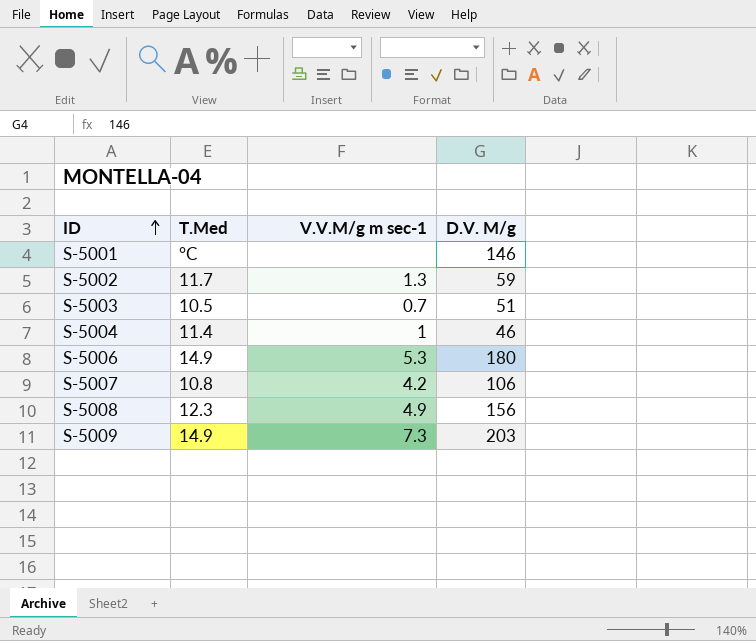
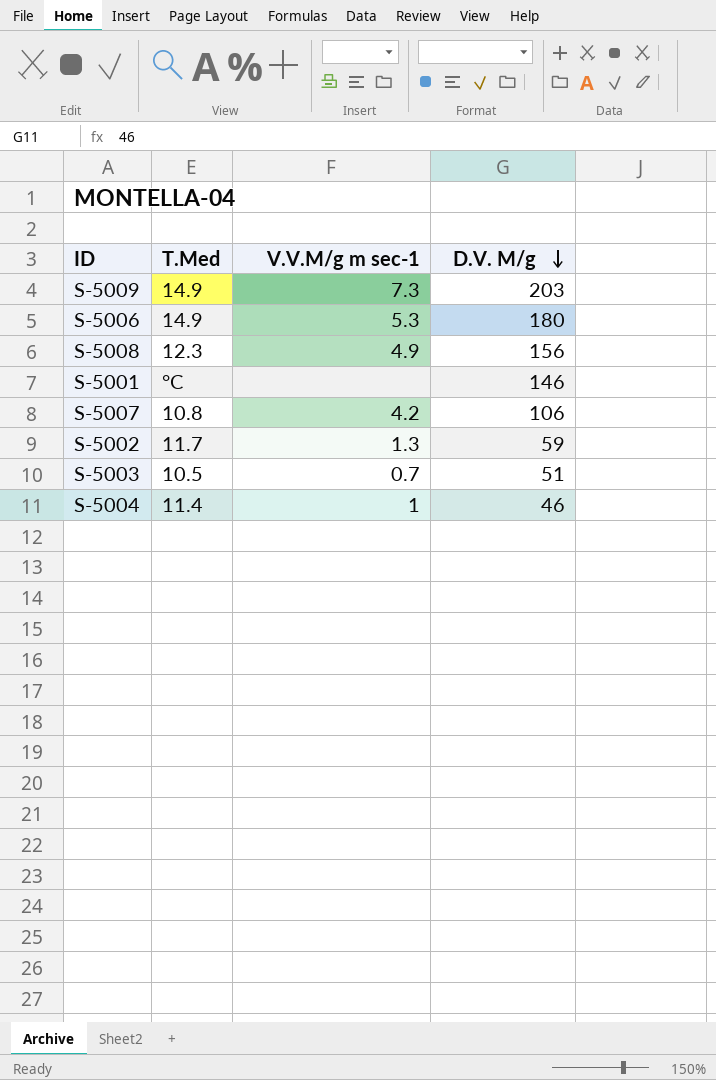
row order: ID ascending -> D.V. M/g descending

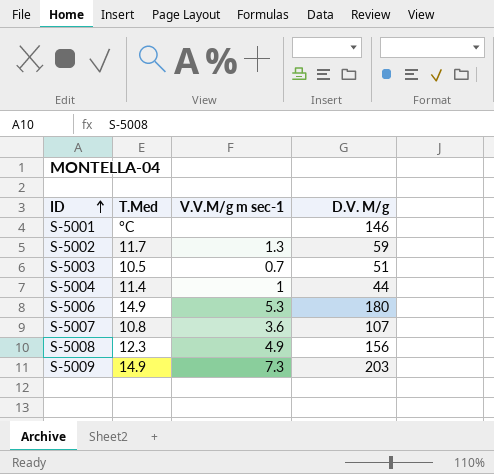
row order: D.V. M/g descending -> ID ascending
S-5004 | D.V. M/g: 46 -> 44
S-5007 | V.V.M/g m sec-1: 4.2 -> 3.6
S-5007 | D.V. M/g: 106 -> 107

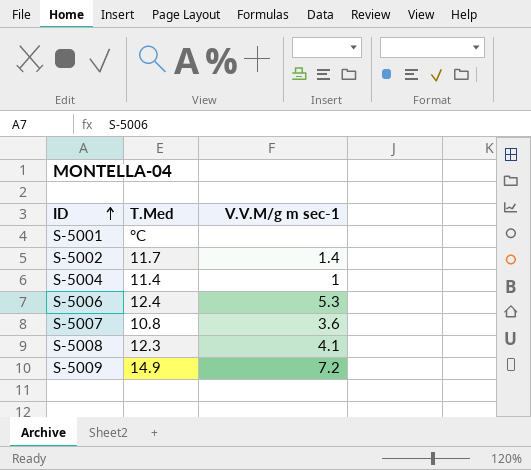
column D.V. M/g | position: 4 -> none
row S-5003: 10.5 | 0.7 | 51 -> none
S-5002 | V.V.M/g m sec-1: 1.3 -> 1.4
S-5006 | T.Med: 14.9 -> 12.4
S-5008 | V.V.M/g m sec-1: 4.9 -> 4.1
S-5009 | V.V.M/g m sec-1: 7.3 -> 7.2

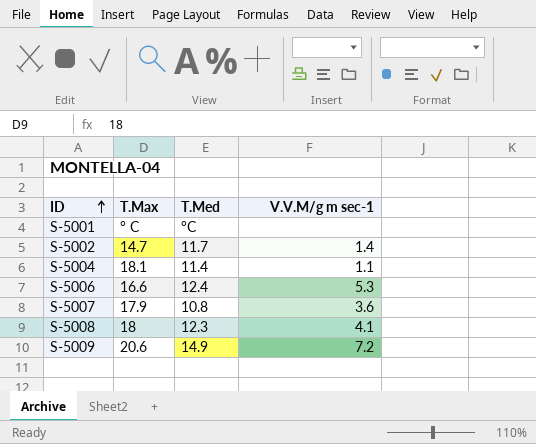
column T.Max | position: none -> 2
S-5004 | V.V.M/g m sec-1: 1 -> 1.1

